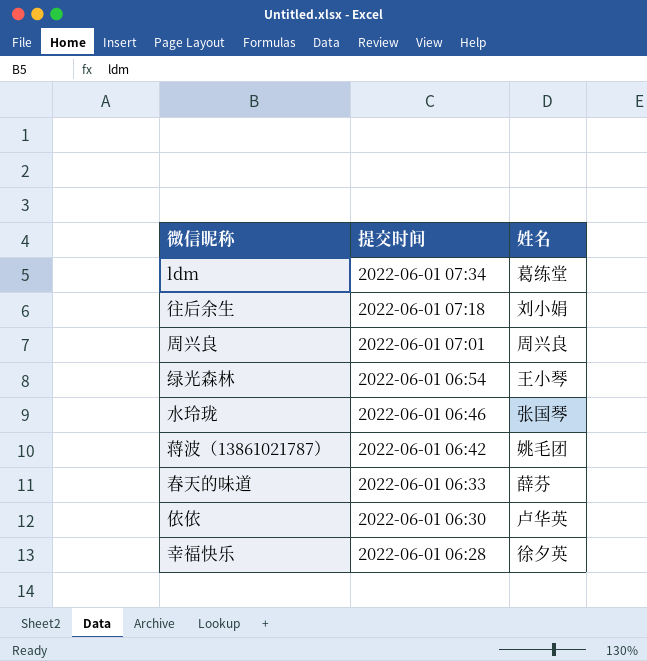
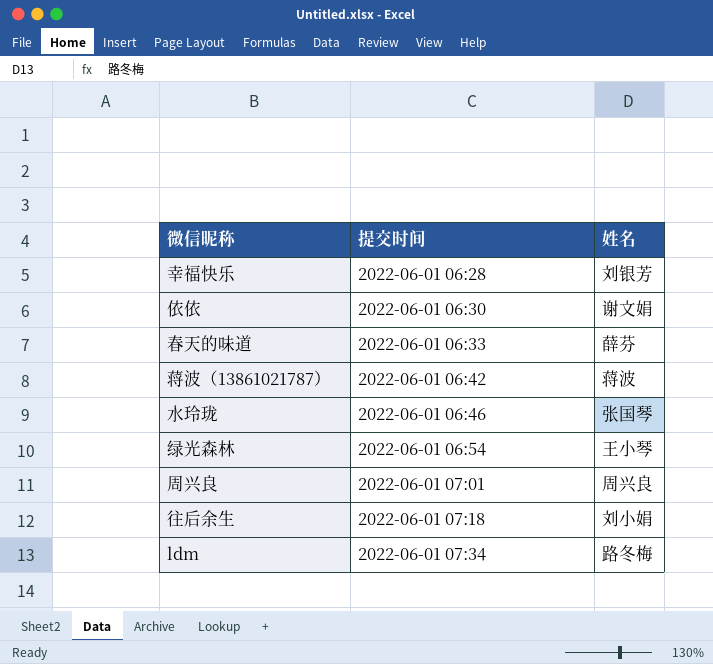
row order: 提交时间 descending -> 提交时间 ascending
幸福快乐 | 姓名: 徐夕英 -> 刘银芳
依依 | 姓名: 卢华英 -> 谢文娟
蒋波（13861021787） | 姓名: 姚毛团 -> 蒋波
ldm | 姓名: 葛练堂 -> 路冬梅

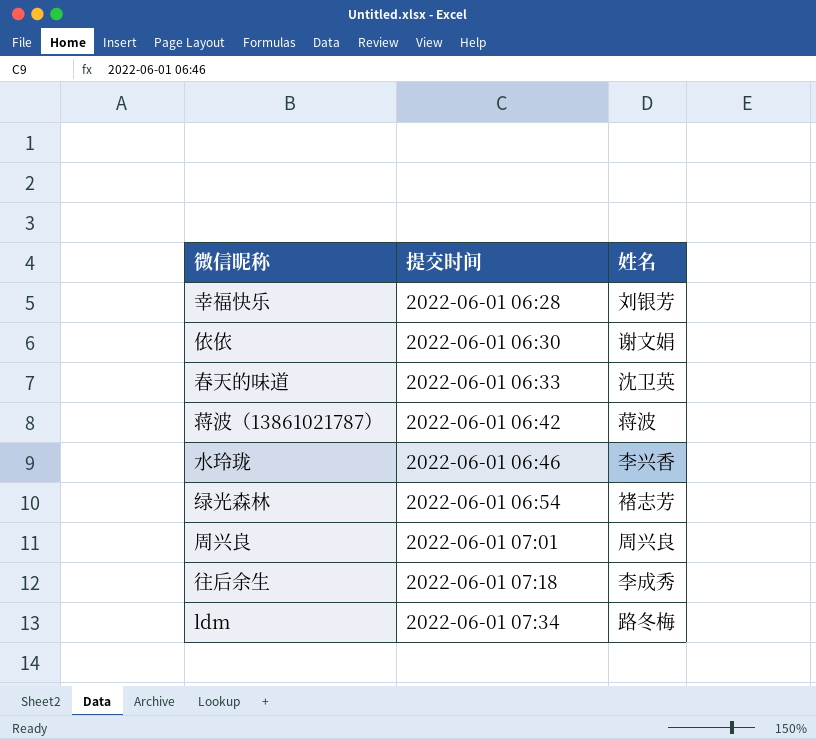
春天的味道 | 姓名: 薛芬 -> 沈卫英
水玲珑 | 姓名: 张国琴 -> 李兴香
绿光森林 | 姓名: 王小琴 -> 褚志芳
往后余生 | 姓名: 刘小娟 -> 李成秀

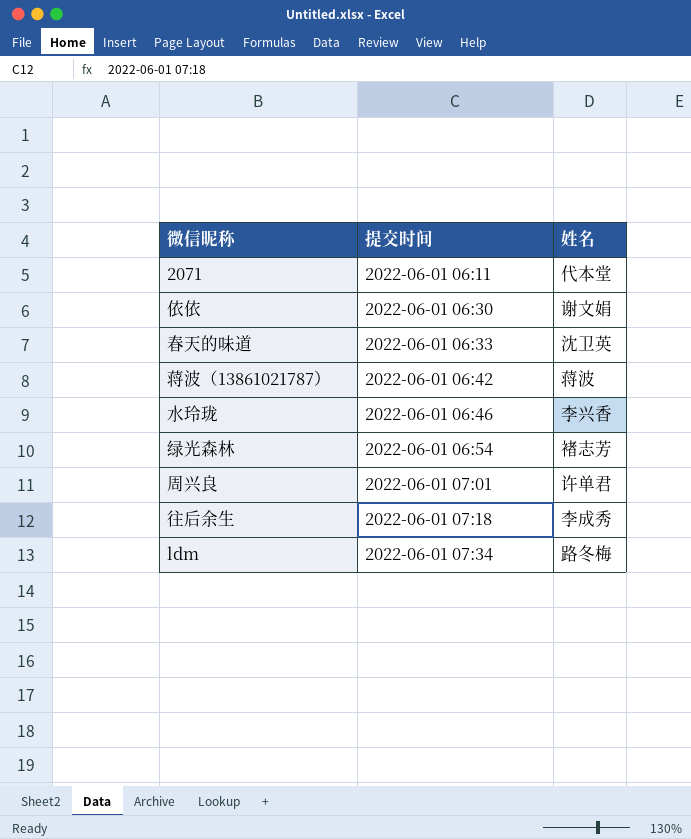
row 幸福快乐: 2022-06-01 06:28 | 刘银芳 -> none
row 2071: none -> 2022-06-01 06:11 | 代本堂
周兴良 | 姓名: 周兴良 -> 许单君

